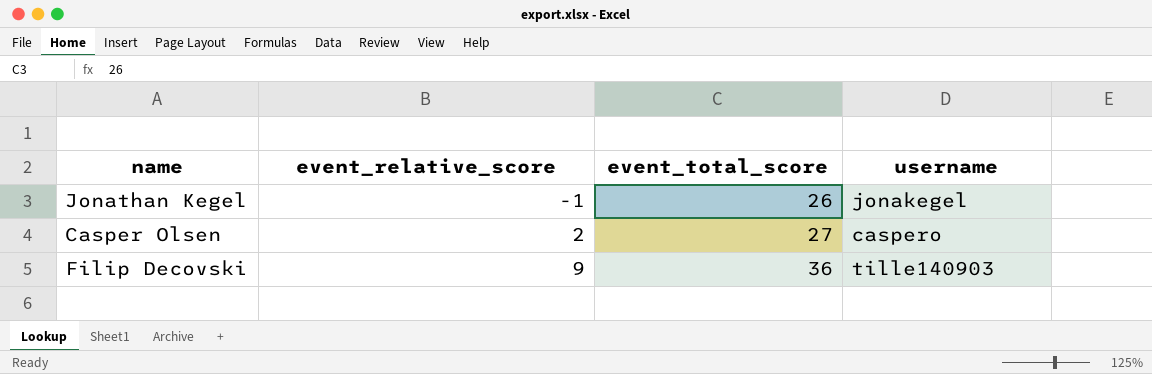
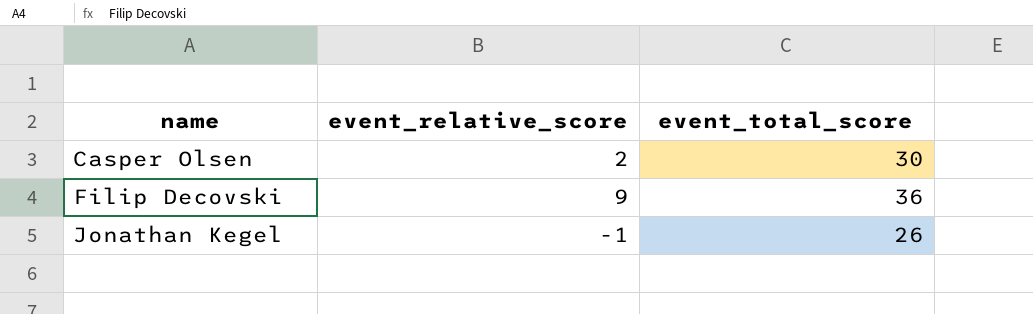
row order: event_relative_score ascending -> name ascending
column username | position: 4 -> none
Casper Olsen | event_total_score: 27 -> 30

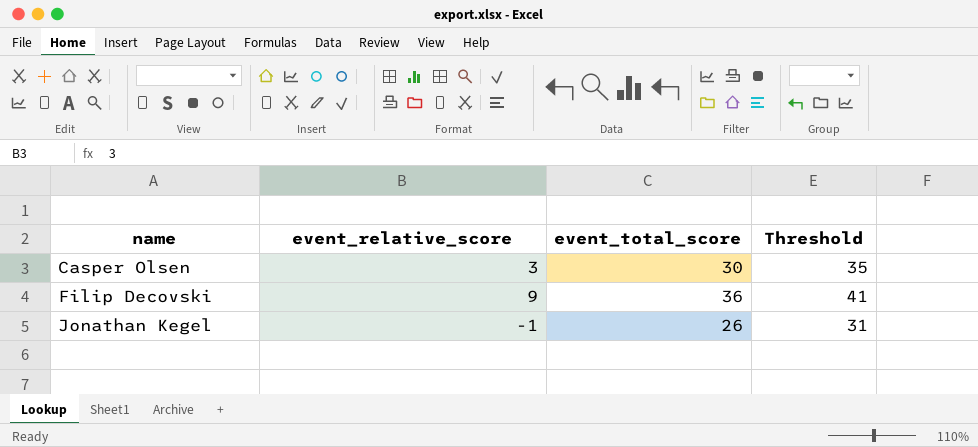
column Threshold | formula: none -> [event_total_score] + 5
Casper Olsen | event_relative_score: 2 -> 3

